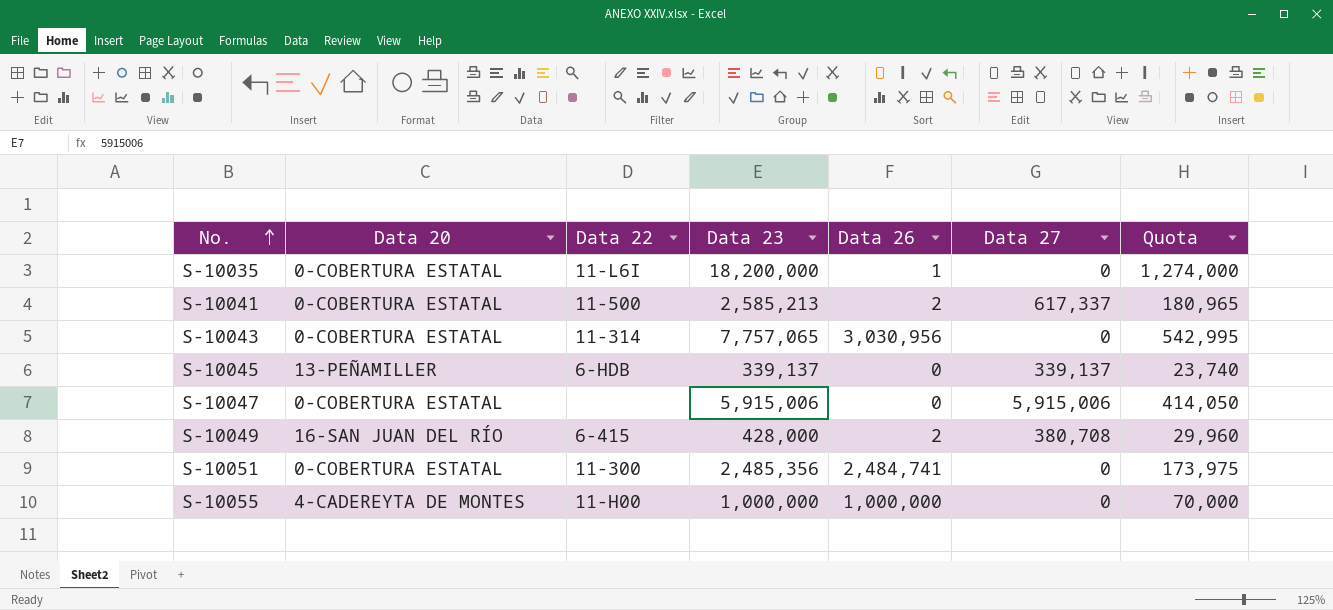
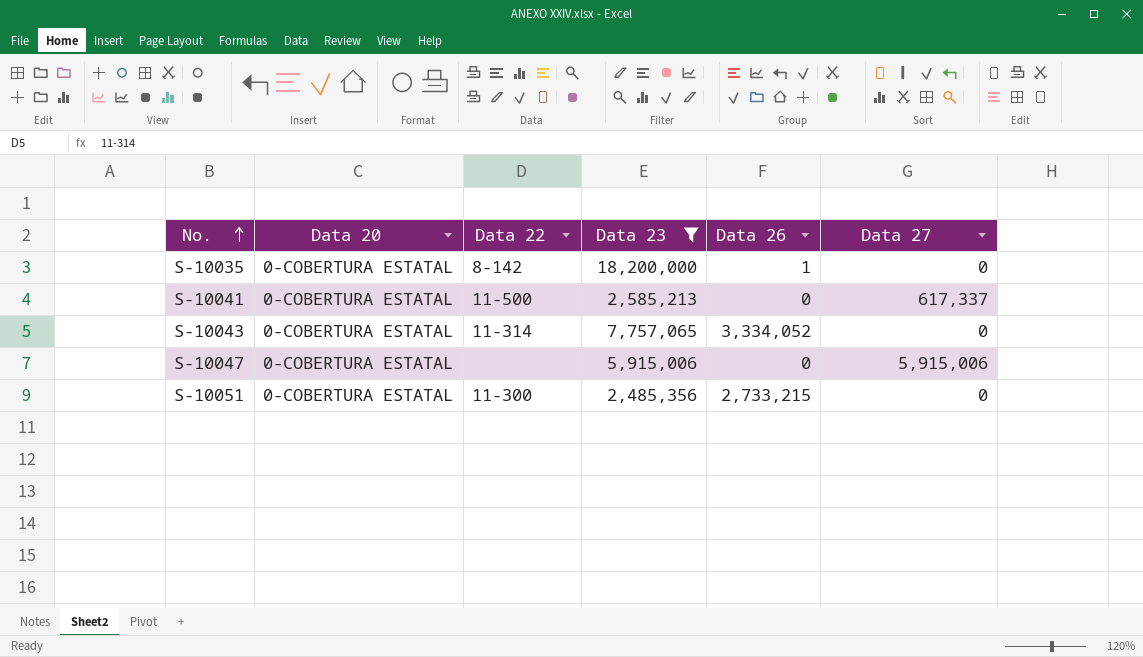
filter: none -> Data 23 >= 2,485,356
column Quota | formula: [Data 23] * 0.07 -> none
S-10035 | Data 22: 11-L6I -> 8-142
S-10041 | Data 26: 2 -> 0
S-10043 | Data 26: 3,030,956 -> 3,334,052
S-10051 | Data 26: 2,484,741 -> 2,733,215

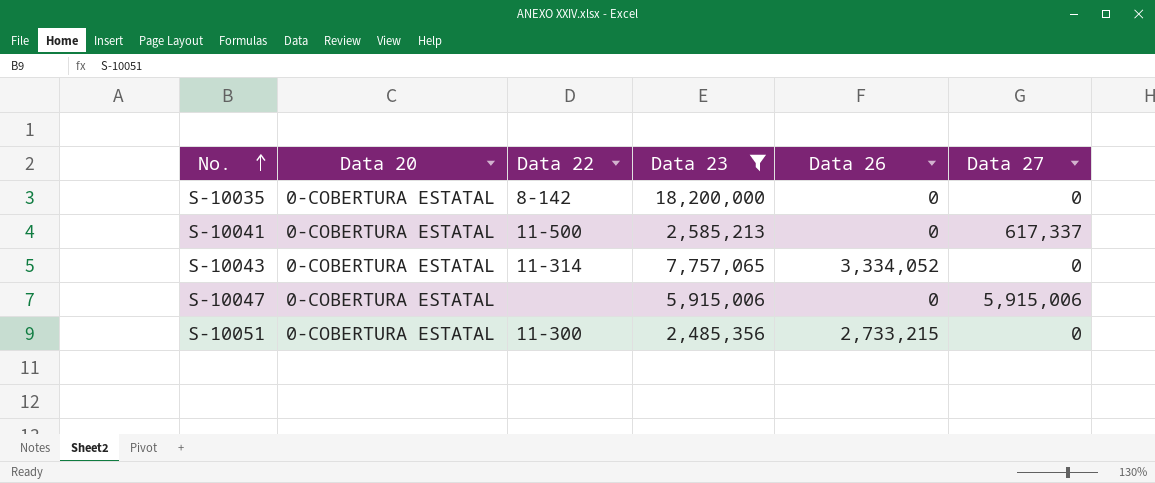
S-10035 | Data 26: 1 -> 0

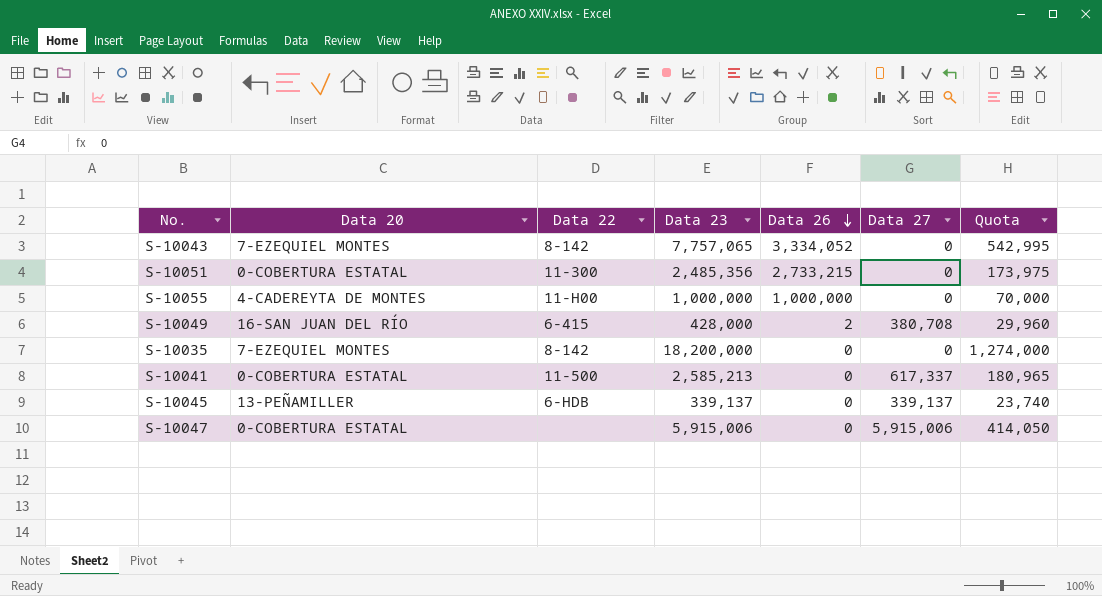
filter: Data 23 >= 2,485,356 -> none
row order: No. ascending -> Data 26 descending
column Quota | formula: none -> [Data 23] * 0.07
S-10043 | Data 20: 0-COBERTURA ESTATAL -> 7-EZEQUIEL MONTES
S-10043 | Data 22: 11-314 -> 8-142
S-10035 | Data 20: 0-COBERTURA ESTATAL -> 7-EZEQUIEL MONTES

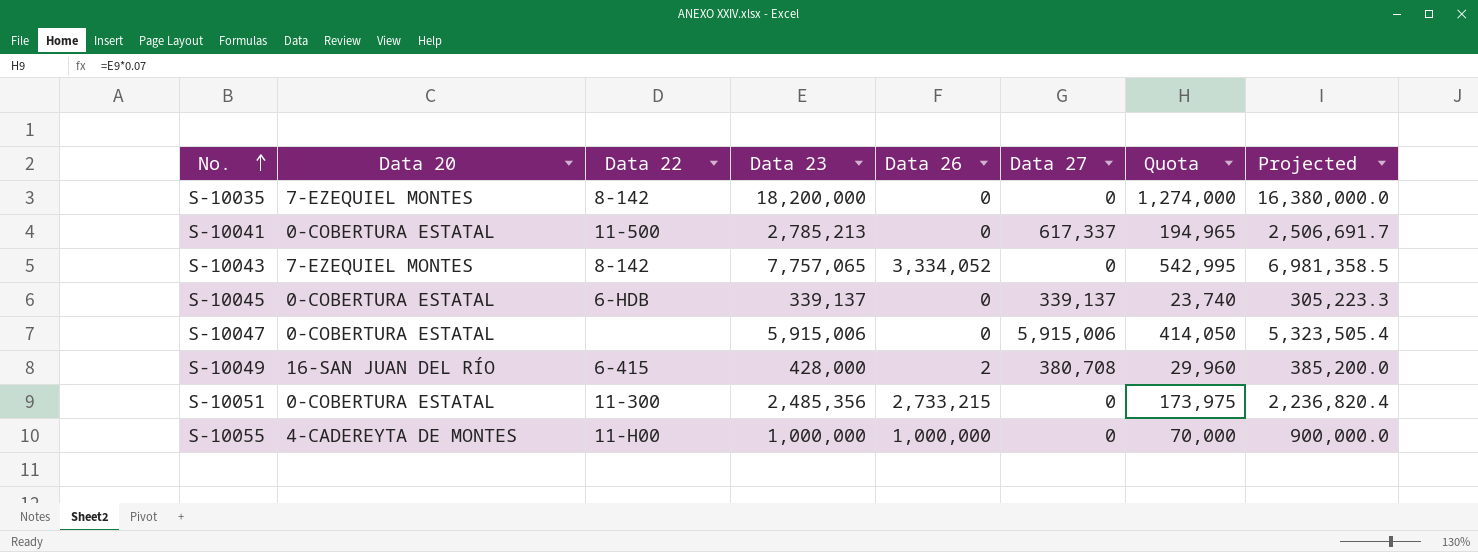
row order: Data 26 descending -> No. ascending
column Projected | formula: none -> [Data 23] * 0.9
S-10041 | Data 23: 2,585,213 -> 2,785,213
S-10041 | Quota: 180,965 -> 194,965
S-10045 | Data 20: 13-PEÑAMILLER -> 0-COBERTURA ESTATAL

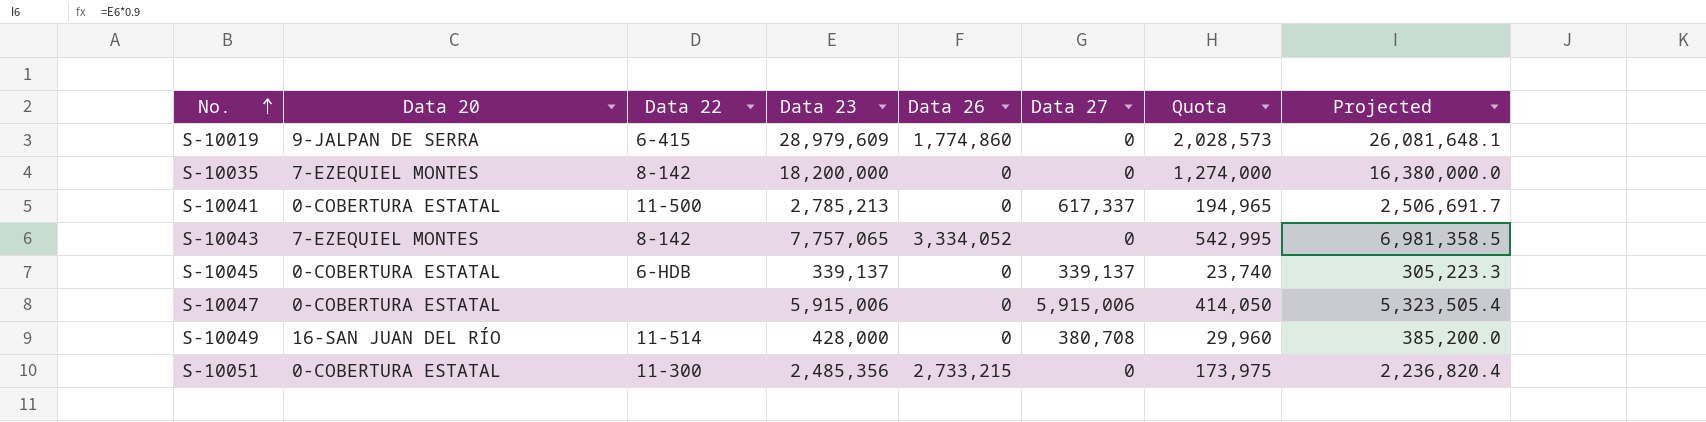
row S-10055: 4-CADEREYTA DE MONTES | 11-H00 | 1,000,000 | 1,000,000 | 0 | 70,000 | 900,000.0 -> none
row S-10019: none -> 9-JALPAN DE SERRA | 6-415 | 28,979,609 | 1,774,860 | 0 | 2,028,573 | 26,081,648.1
S-10049 | Data 22: 6-415 -> 11-514
S-10049 | Data 26: 2 -> 0

